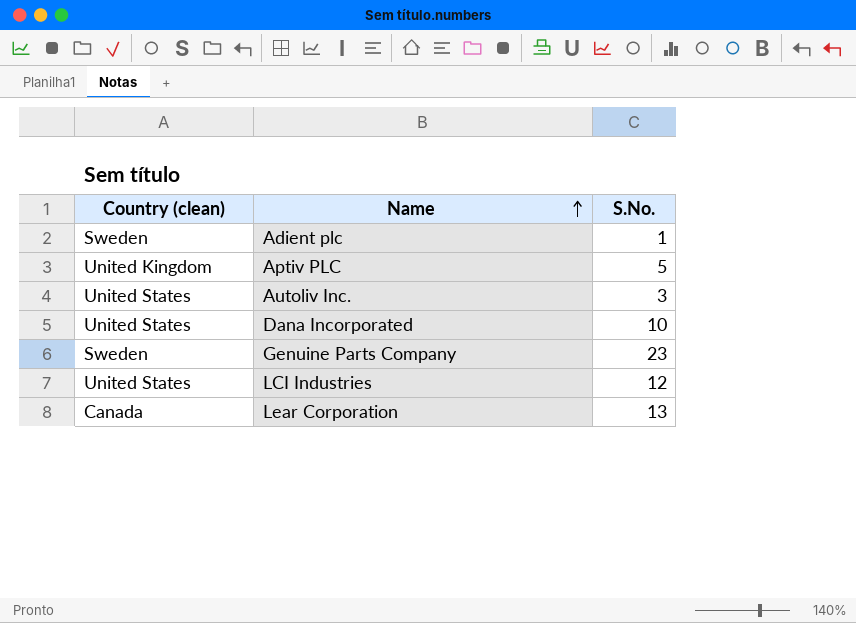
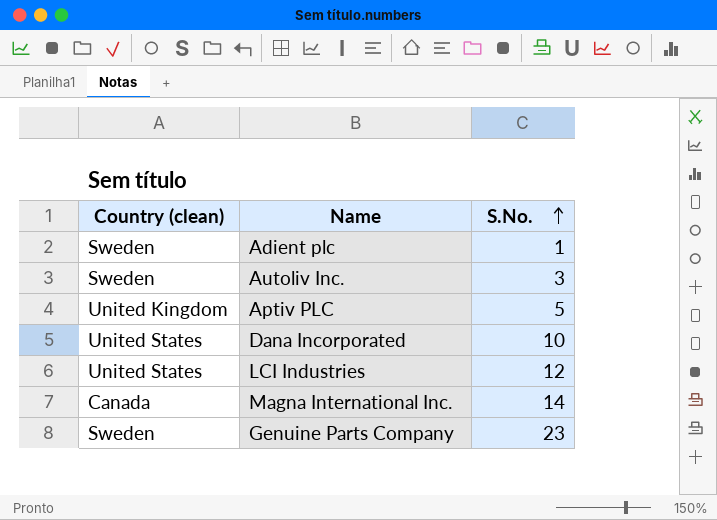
row order: Name ascending -> S.No. ascending
row Lear Corporation: Canada | 13 -> none
Autoliv Inc. | Country (clean): United States -> Sweden
row Magna International Inc.: none -> Canada | 14

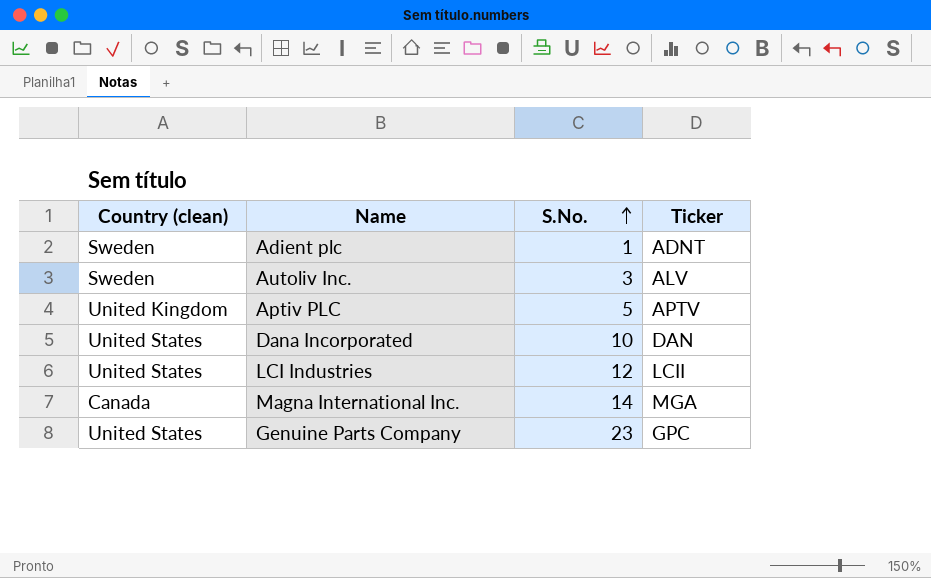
column Ticker | position: none -> 4
Genuine Parts Company | Country (clean): Sweden -> United States

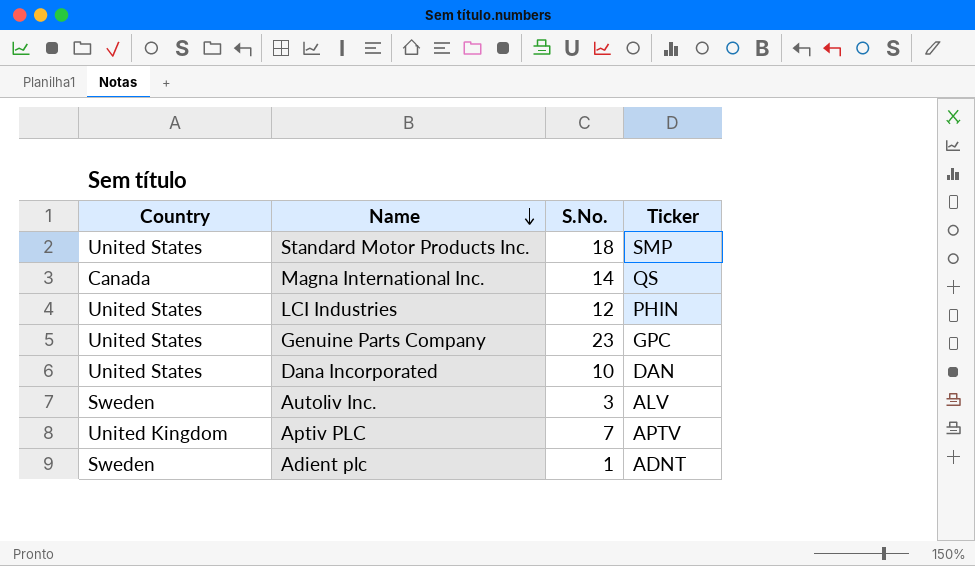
row order: S.No. ascending -> Name descending
column name: Country (clean) -> Country
row Standard Motor Products Inc.: none -> United States | 18 | SMP
Magna International Inc. | Ticker: MGA -> QS
LCI Industries | Ticker: LCII -> PHIN
Aptiv PLC | S.No.: 5 -> 7

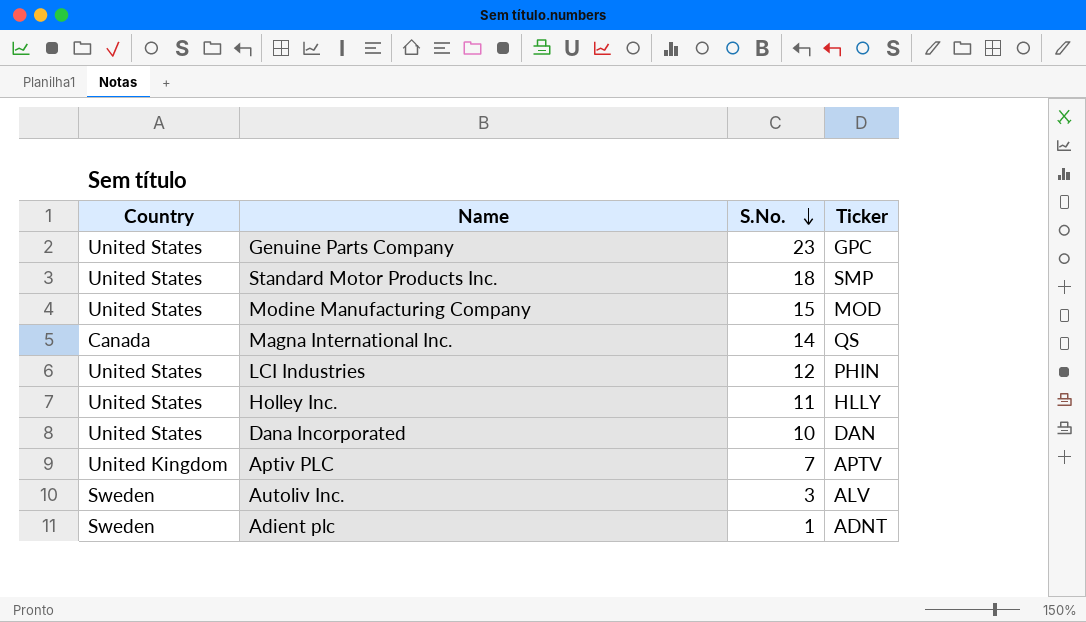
row order: Name descending -> S.No. descending
row Modine Manufacturing Company: none -> United States | 15 | MOD
row Holley Inc.: none -> United States | 11 | HLLY

